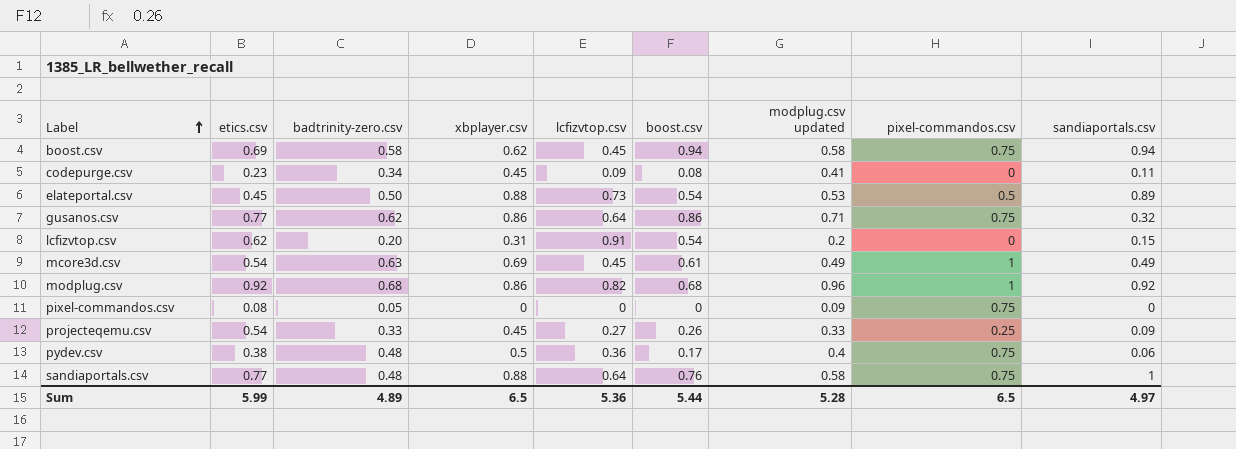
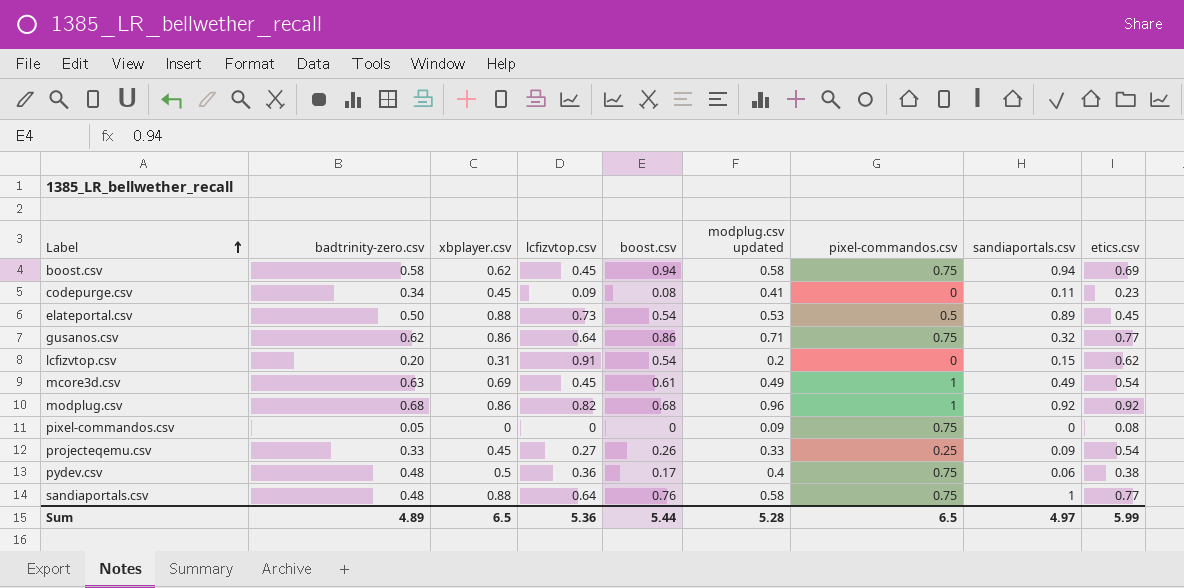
column etics.csv | position: 2 -> 9

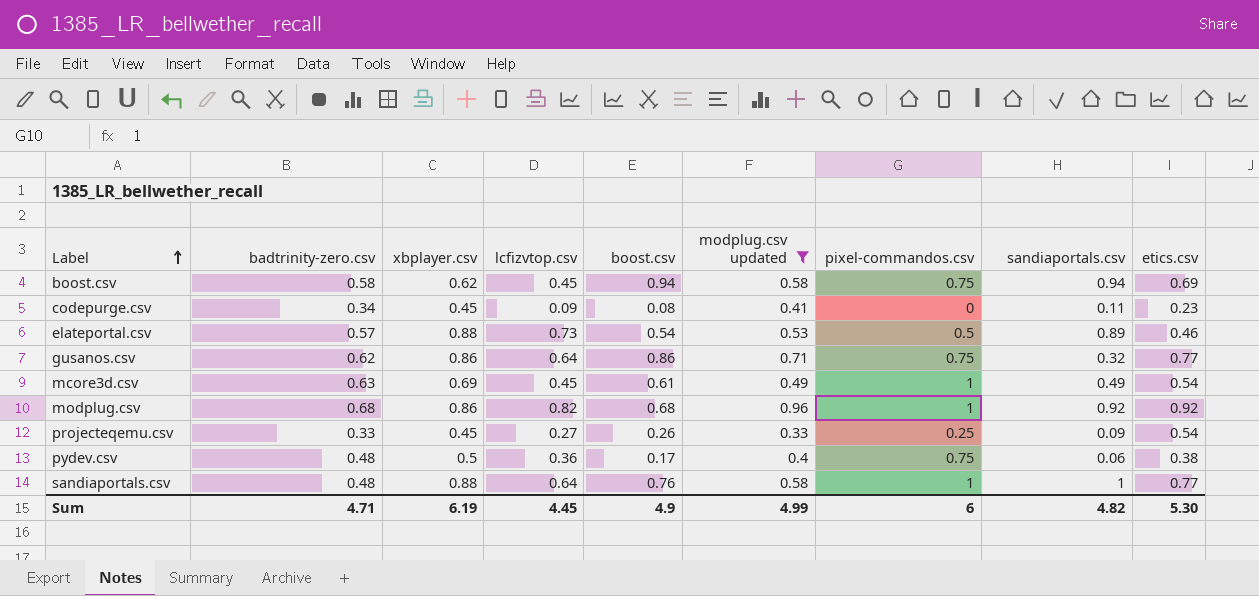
filter: none -> modplug.csv updated >= 0.33
elateportal.csv | badtrinity-zero.csv: 0.50 -> 0.57
elateportal.csv | etics.csv: 0.45 -> 0.46
sandiaportals.csv | pixel-commandos.csv: 0.75 -> 1
Sum | badtrinity-zero.csv: 4.89 -> 4.71
Sum | xbplayer.csv: 6.5 -> 6.19
Sum | lcfizvtop.csv: 5.36 -> 4.45
Sum | boost.csv: 5.44 -> 4.9
Sum | modplug.csv updated: 5.28 -> 4.99
Sum | pixel-commandos.csv: 6.5 -> 6
Sum | sandiaportals.csv: 4.97 -> 4.82
Sum | etics.csv: 5.99 -> 5.30

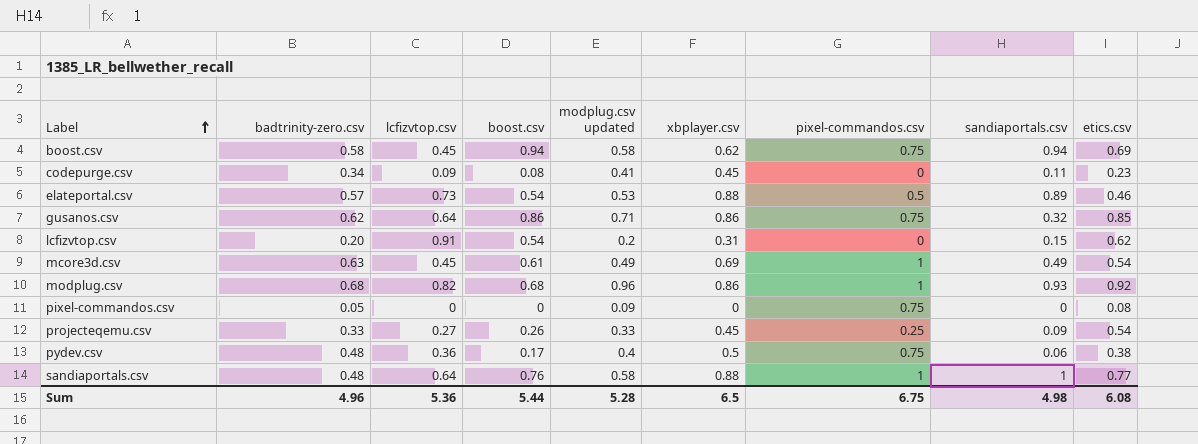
filter: modplug.csv updated >= 0.33 -> none
column xbplayer.csv | position: 3 -> 6
gusanos.csv | etics.csv: 0.77 -> 0.85
modplug.csv | sandiaportals.csv: 0.92 -> 0.93
Sum | badtrinity-zero.csv: 4.71 -> 4.96
Sum | lcfizvtop.csv: 4.45 -> 5.36
Sum | boost.csv: 4.9 -> 5.44
Sum | modplug.csv updated: 4.99 -> 5.28
Sum | xbplayer.csv: 6.19 -> 6.5
Sum | pixel-commandos.csv: 6 -> 6.75
Sum | sandiaportals.csv: 4.82 -> 4.98
Sum | etics.csv: 5.30 -> 6.08

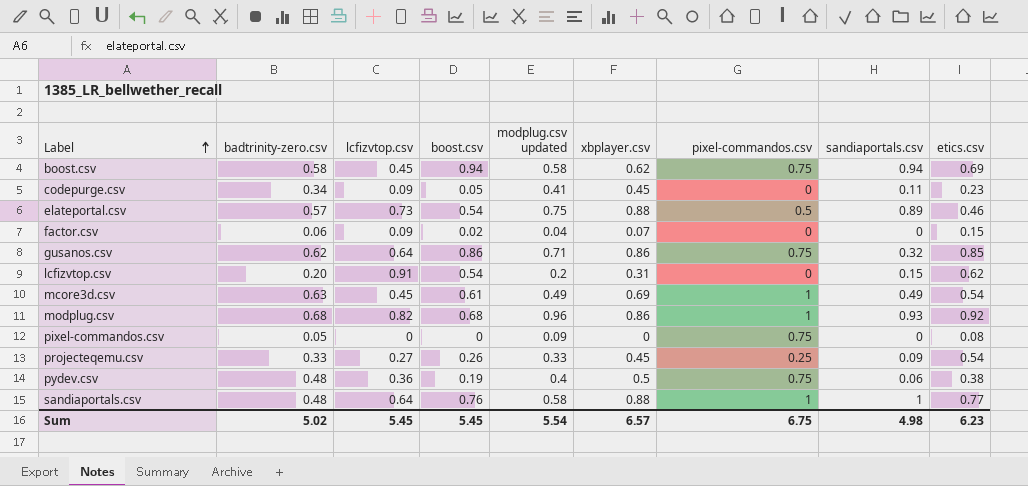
codepurge.csv | boost.csv: 0.08 -> 0.05
elateportal.csv | modplug.csv updated: 0.53 -> 0.75
row factor.csv: none -> 0.06 | 0.09 | 0.02 | 0.04 | 0.07 | 0 | 0 | 0.15
pydev.csv | boost.csv: 0.17 -> 0.19
Sum | badtrinity-zero.csv: 4.96 -> 5.02
Sum | lcfizvtop.csv: 5.36 -> 5.45
Sum | boost.csv: 5.44 -> 5.45
Sum | modplug.csv updated: 5.28 -> 5.54
Sum | xbplayer.csv: 6.5 -> 6.57
Sum | etics.csv: 6.08 -> 6.23

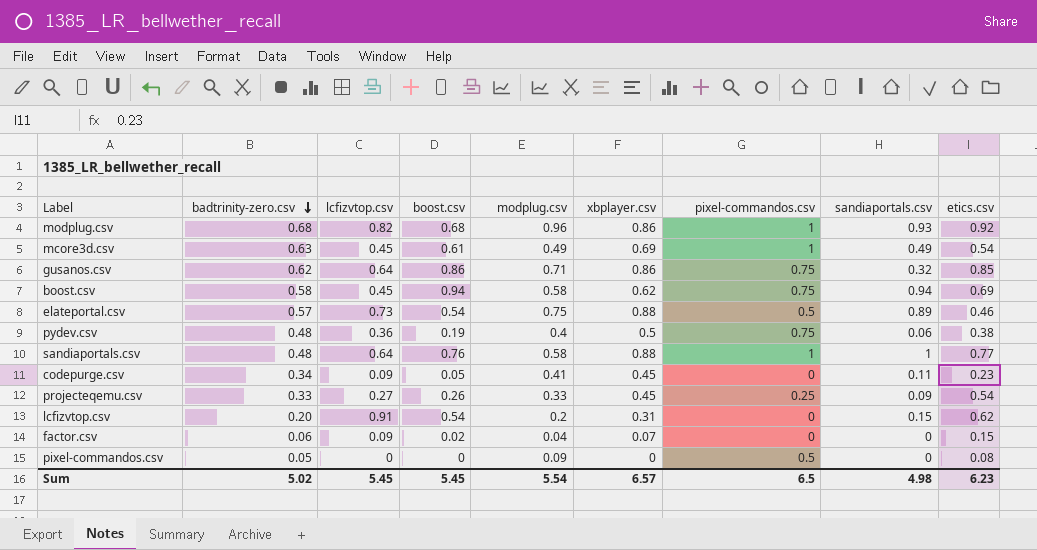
row order: Label ascending -> badtrinity-zero.csv descending
column name: modplug.csv updated -> modplug.csv
pixel-commandos.csv | pixel-commandos.csv: 0.75 -> 0.5
Sum | pixel-commandos.csv: 6.75 -> 6.5

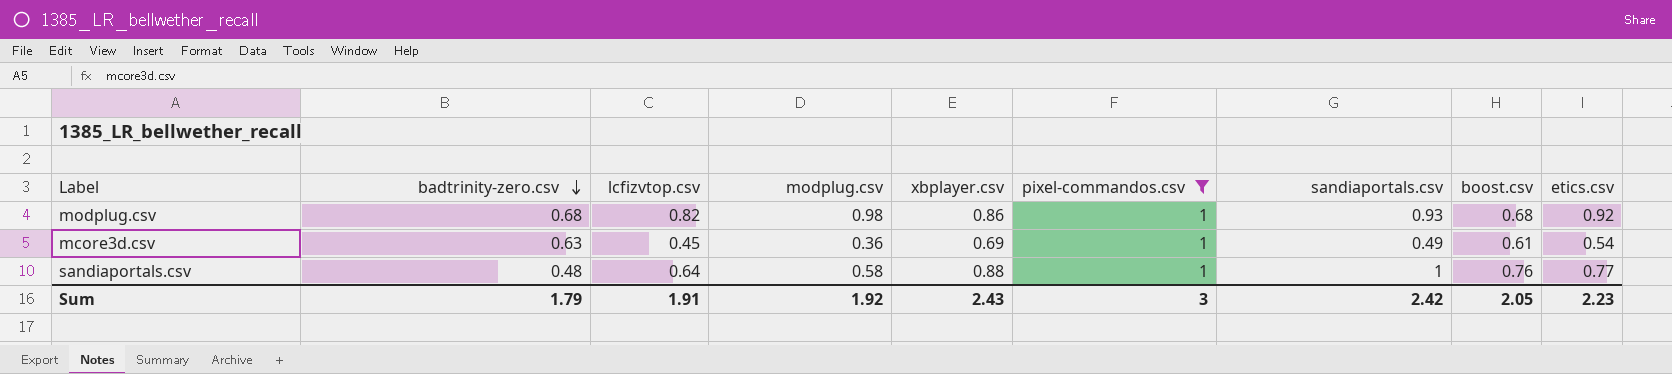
filter: none -> pixel-commandos.csv = 1
column boost.csv | position: 4 -> 8
modplug.csv | modplug.csv: 0.96 -> 0.98
mcore3d.csv | modplug.csv: 0.49 -> 0.36
Sum | badtrinity-zero.csv: 5.02 -> 1.79
Sum | lcfizvtop.csv: 5.45 -> 1.91
Sum | modplug.csv: 5.54 -> 1.92
Sum | xbplayer.csv: 6.57 -> 2.43
Sum | pixel-commandos.csv: 6.5 -> 3
Sum | sandiaportals.csv: 4.98 -> 2.42
Sum | boost.csv: 5.45 -> 2.05
Sum | etics.csv: 6.23 -> 2.23

